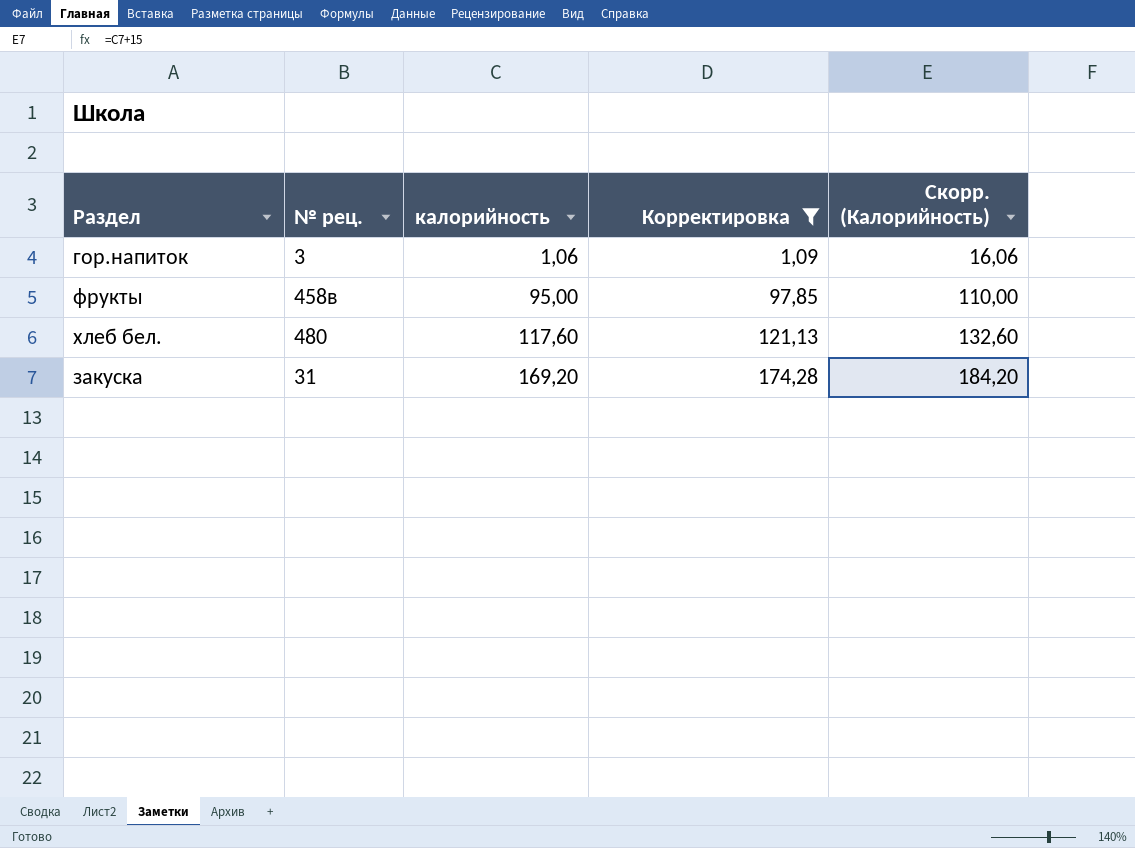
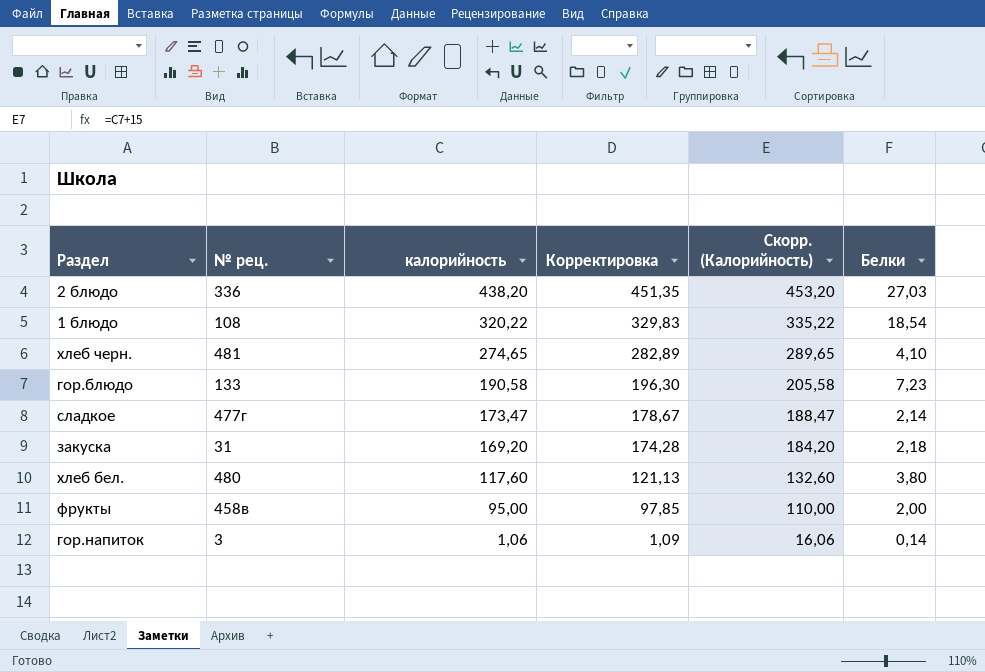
filter: Корректировка <= 174,28 -> none
row order: калорийность ascending -> калорийность descending
column Белки | position: none -> 6

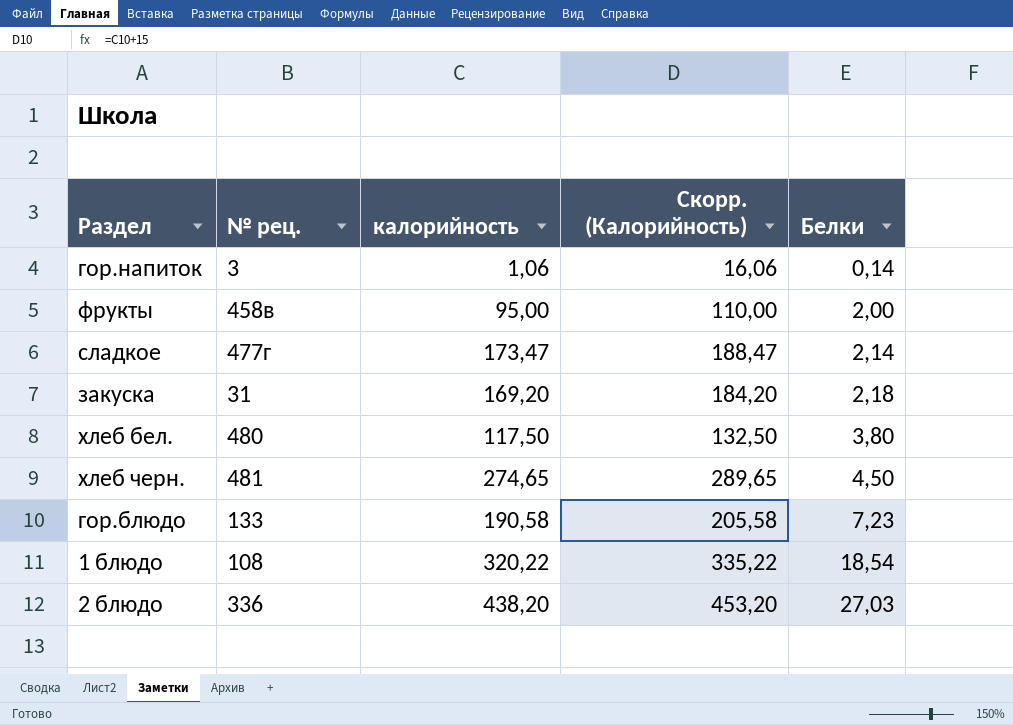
row order: калорийность descending -> Белки ascending
column Корректировка | formula: [калорийность] * 1,03 -> none
хлеб бел. | калорийность: 117,60 -> 117,50
хлеб бел. | Скорр. (Калорийность): 132,60 -> 132,50
хлеб черн. | Белки: 4,10 -> 4,50

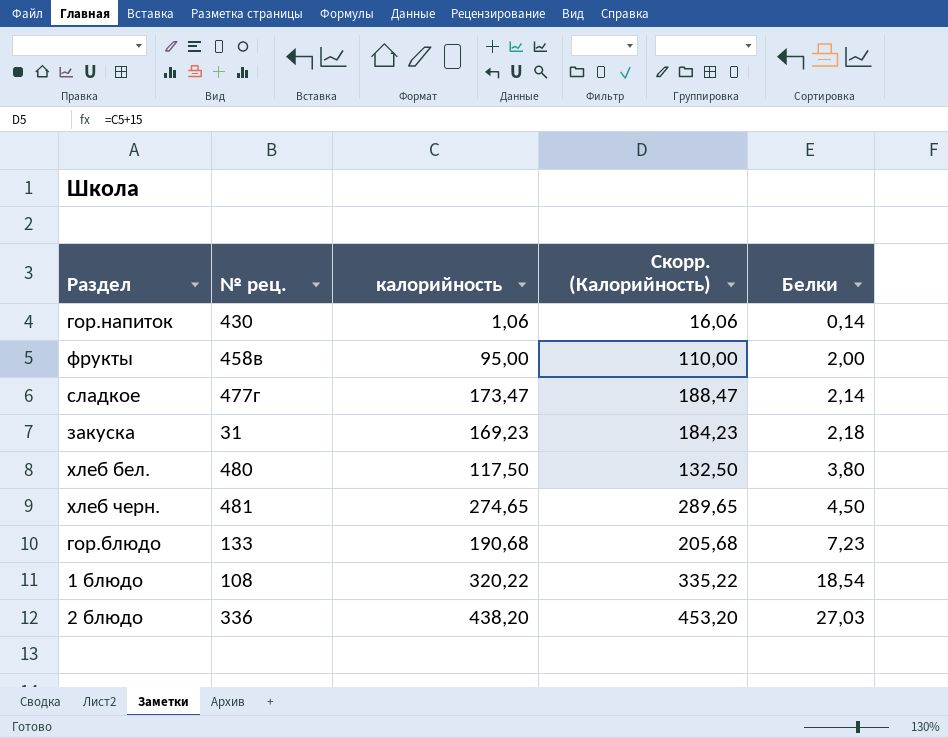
гор.напиток | № рец.: 3 -> 430
закуска | калорийность: 169,20 -> 169,23
закуска | Скорр. (Калорийность): 184,20 -> 184,23
гор.блюдо | калорийность: 190,58 -> 190,68
гор.блюдо | Скорр. (Калорийность): 205,58 -> 205,68

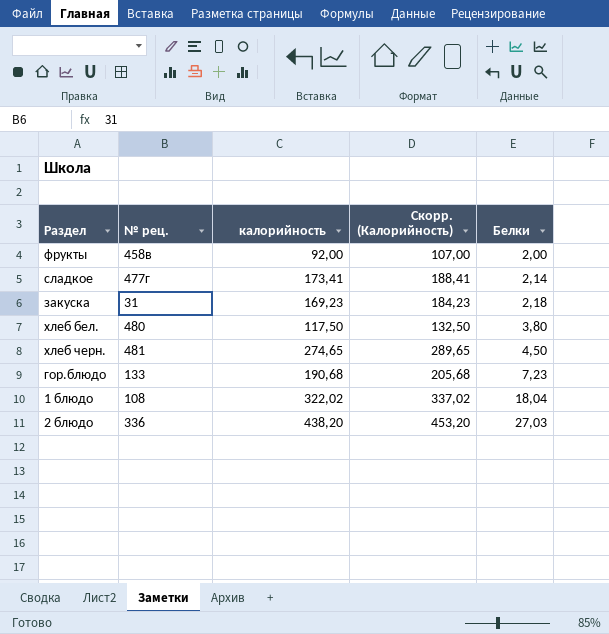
row гор.напиток: 430 | 1,06 | 16,06 | 0,14 -> none
фрукты | калорийность: 95,00 -> 92,00
фрукты | Скорр. (Калорийность): 110,00 -> 107,00
сладкое | калорийность: 173,47 -> 173,41
сладкое | Скорр. (Калорийность): 188,47 -> 188,41
1 блюдо | калорийность: 320,22 -> 322,02
1 блюдо | Скорр. (Калорийность): 335,22 -> 337,02
1 блюдо | Белки: 18,54 -> 18,04

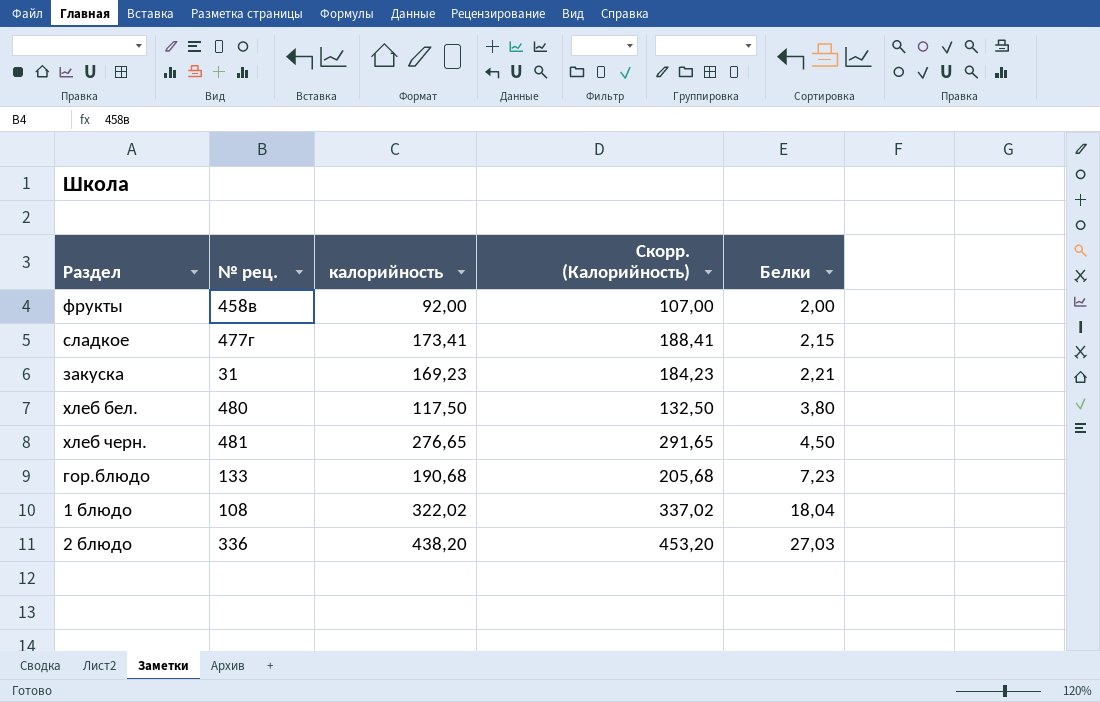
сладкое | Белки: 2,14 -> 2,15
закуска | Белки: 2,18 -> 2,21
хлеб черн. | калорийность: 274,65 -> 276,65
хлеб черн. | Скорр. (Калорийность): 289,65 -> 291,65

